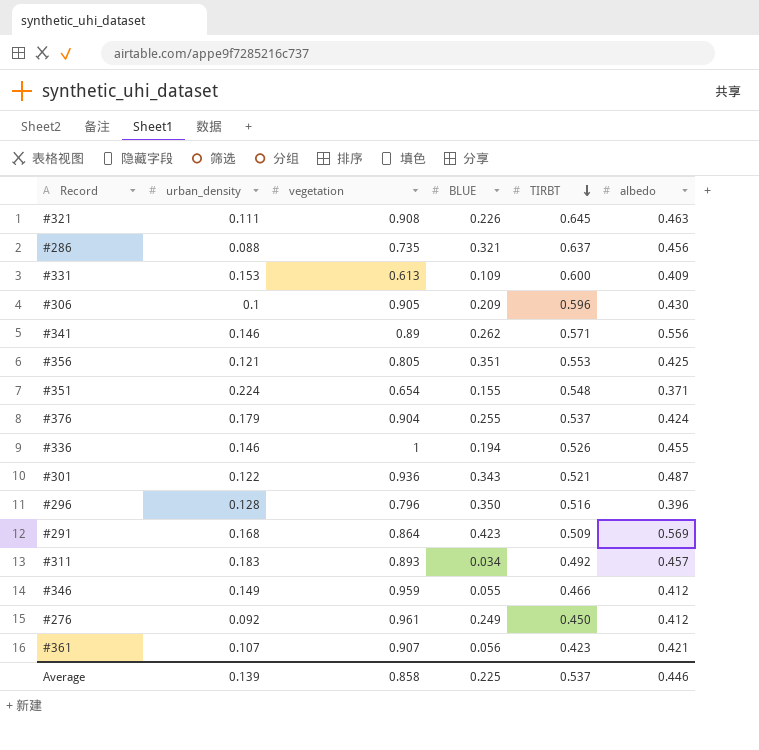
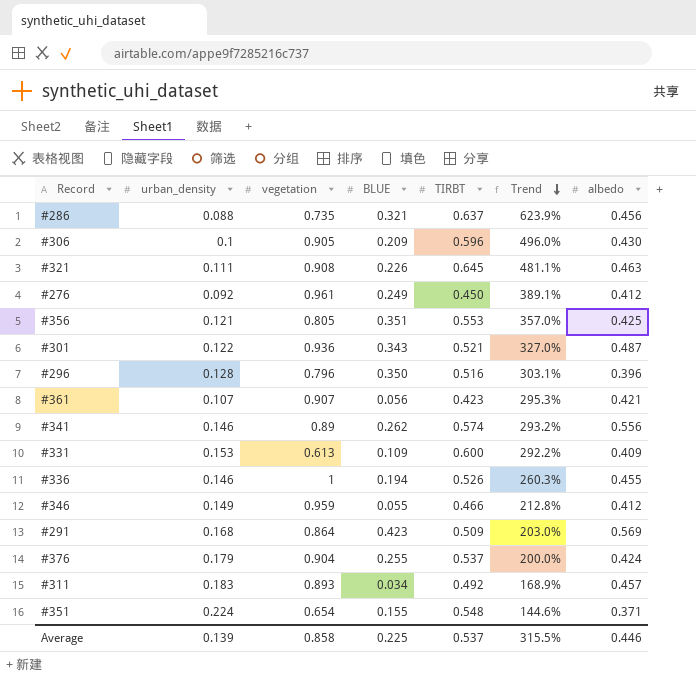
row order: TIRBT descending -> Trend descending
column Trend | formula: none -> ([TIRBT] - [urban_density]) / [urban_density]
#341 | TIRBT: 0.571 -> 0.574

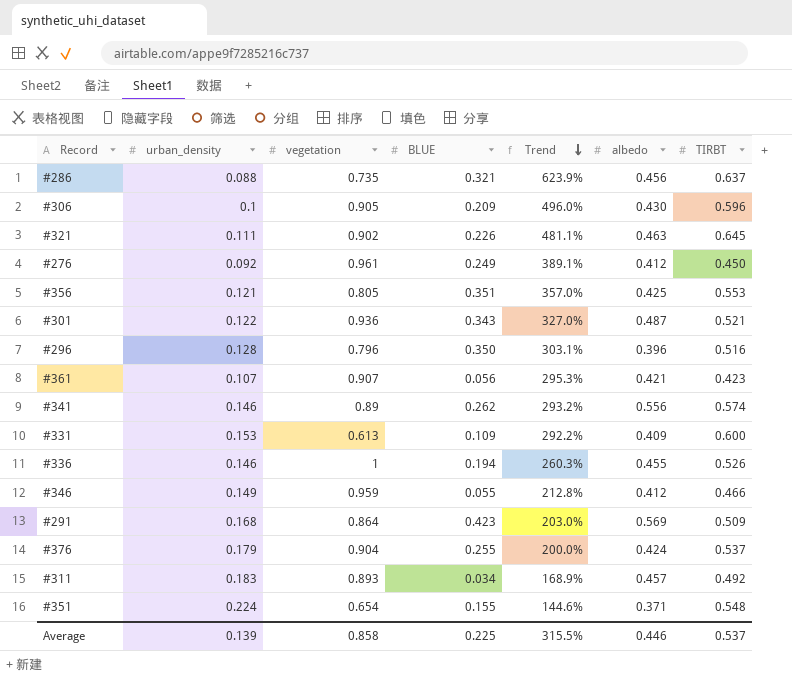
column TIRBT | position: 5 -> 7
#321 | vegetation: 0.908 -> 0.902

